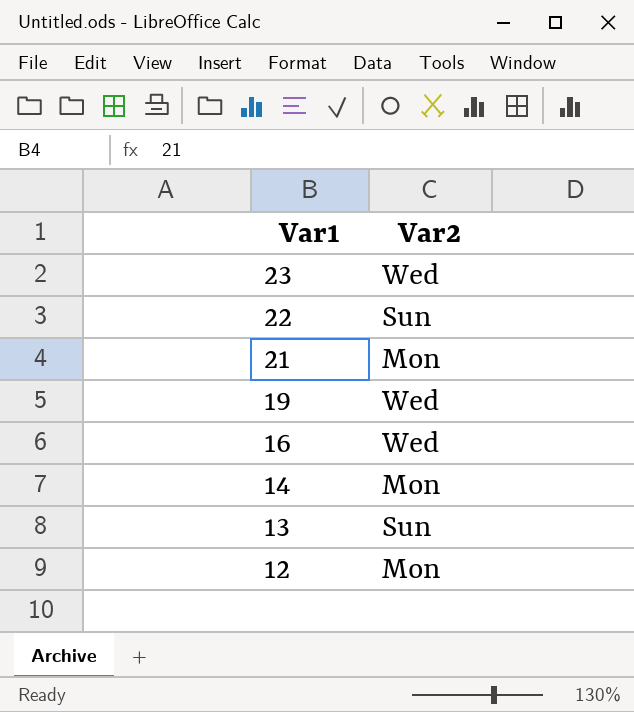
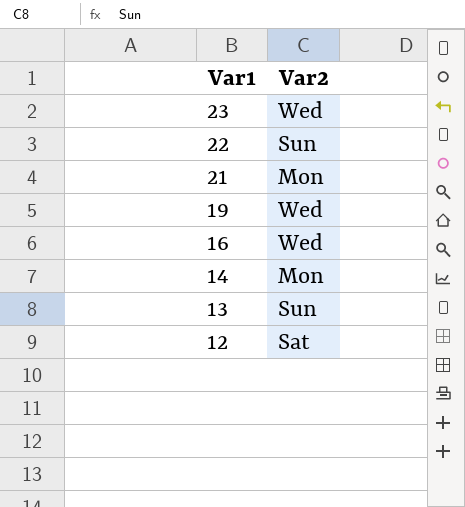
12 | Var2: Mon -> Sat

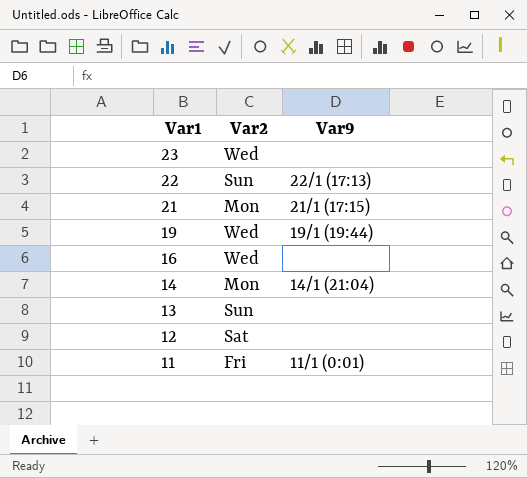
column Var9 | position: none -> 3
row 11: none -> Fri | 11/1 (0:01)

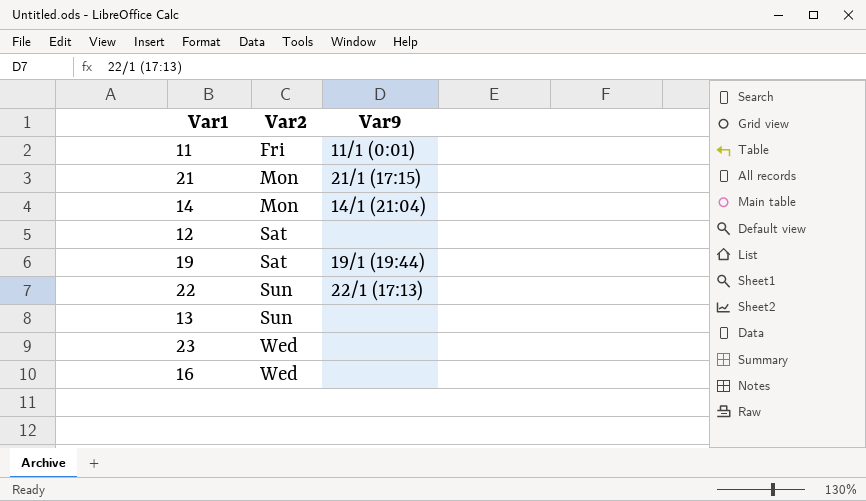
row order: Var1 descending -> Var2 ascending
19 | Var2: Wed -> Sat

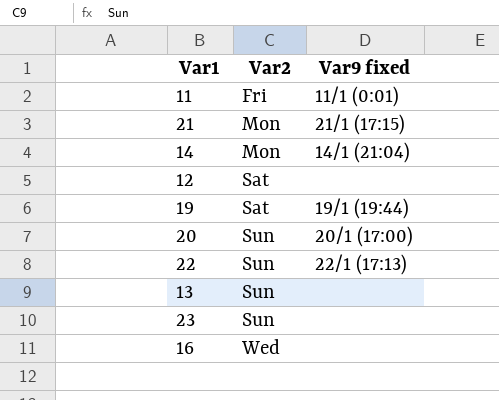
column name: Var9 -> Var9 fixed
row 20: none -> Sun | 20/1 (17:00)
23 | Var2: Wed -> Sun

